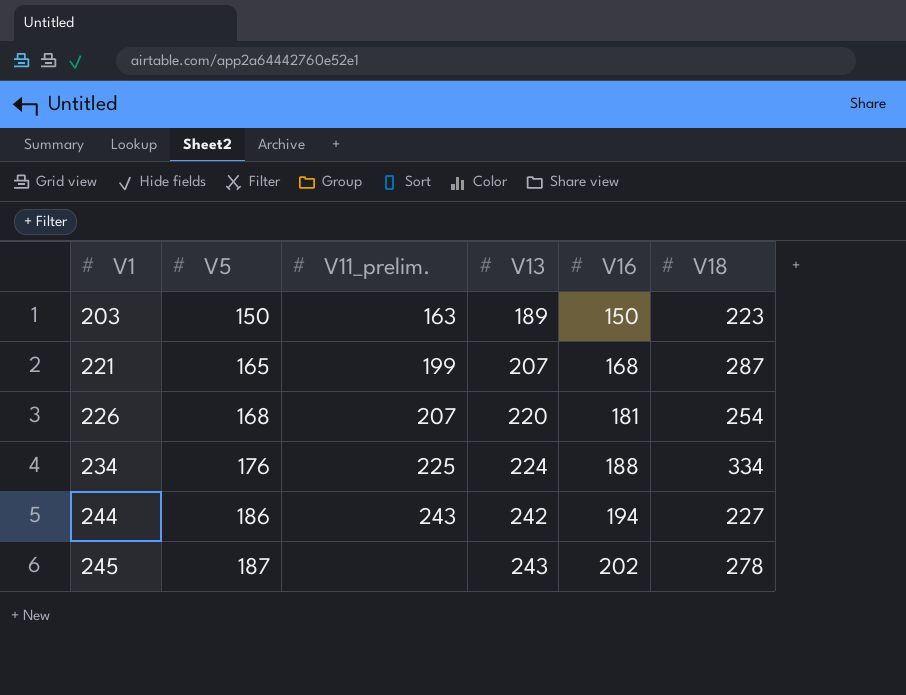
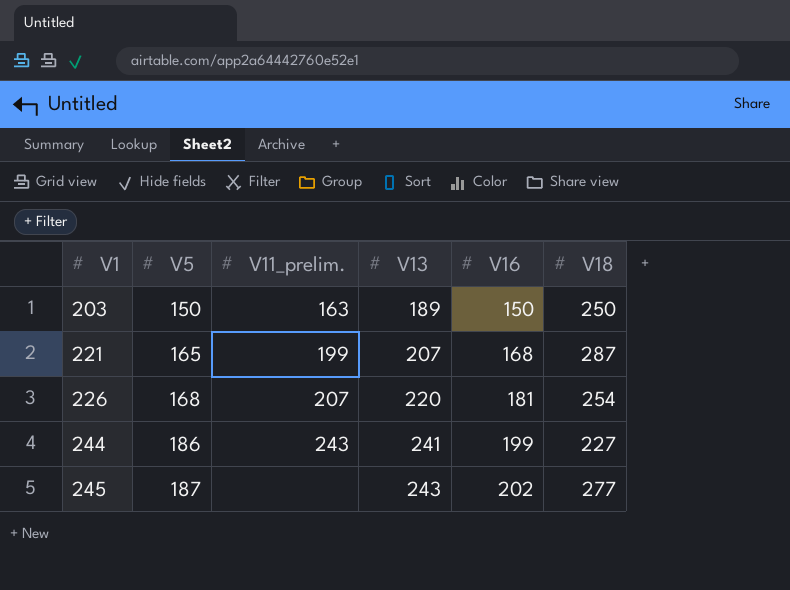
row 234: 176 | 225 | 224 | 188 | 334 -> none
203 | V18: 223 -> 250
244 | V13: 242 -> 241
244 | V16: 194 -> 199
245 | V18: 278 -> 277

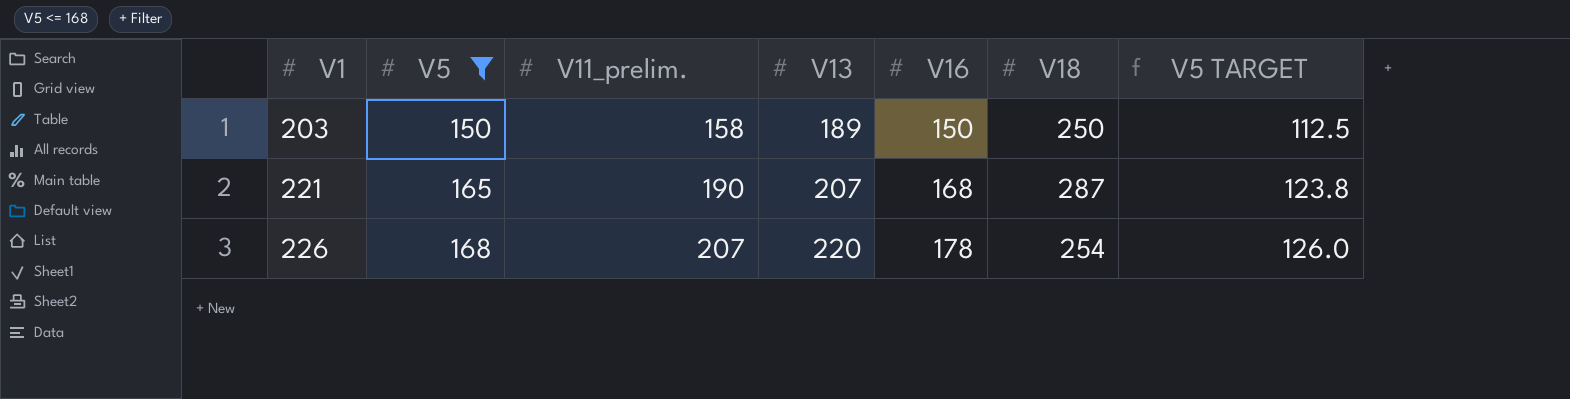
filter: none -> V5 <= 168
column V5 TARGET | formula: none -> [V5] * 0.75
203 | V11_prelim.: 163 -> 158
221 | V11_prelim.: 199 -> 190
226 | V16: 181 -> 178

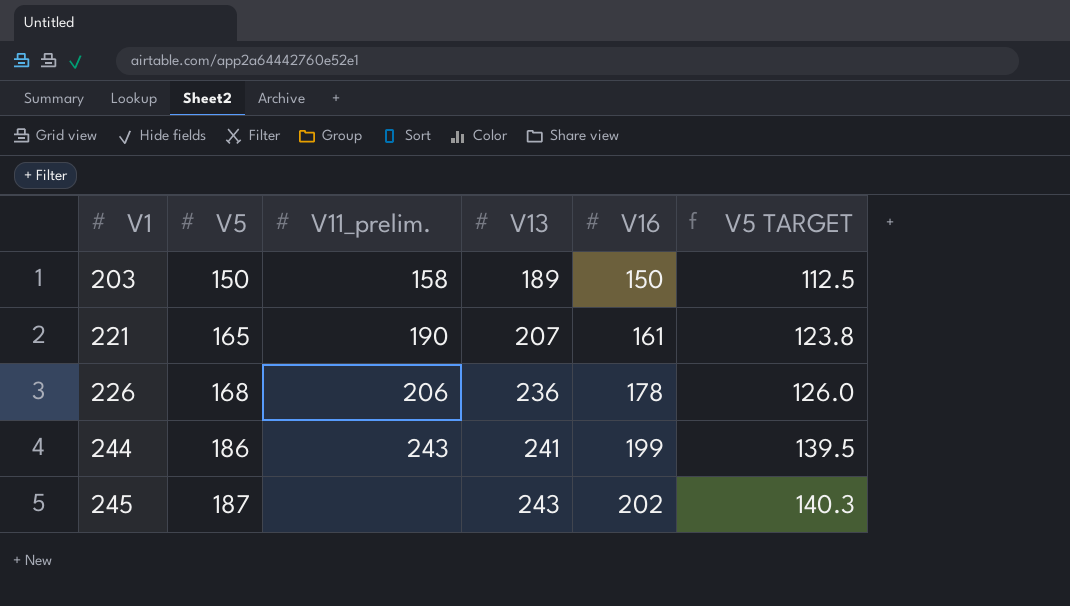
filter: V5 <= 168 -> none
column V18 | position: 6 -> none
221 | V16: 168 -> 161
226 | V11_prelim.: 207 -> 206
226 | V13: 220 -> 236

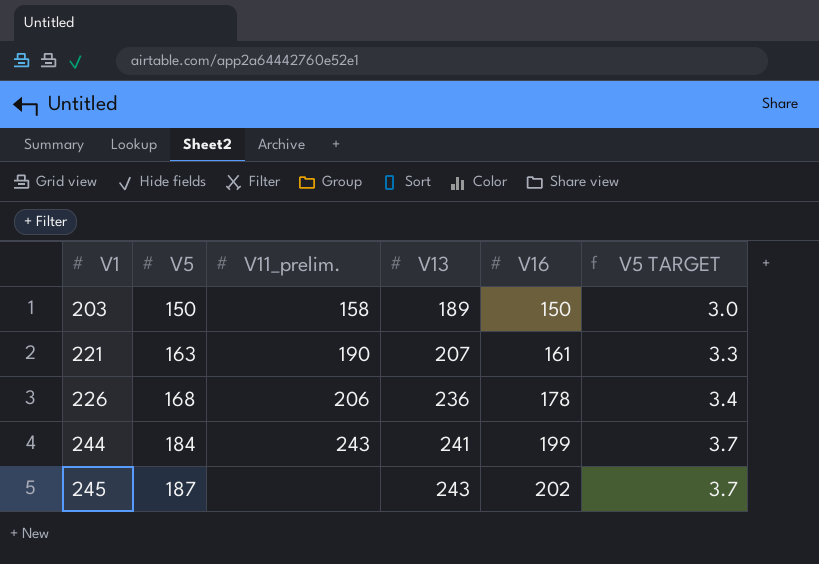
column V5 TARGET | formula: [V5] * 0.75 -> [V5] * 0.02
221 | V5: 165 -> 163
244 | V5: 186 -> 184

